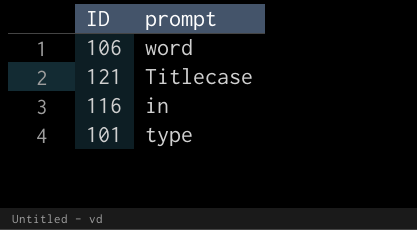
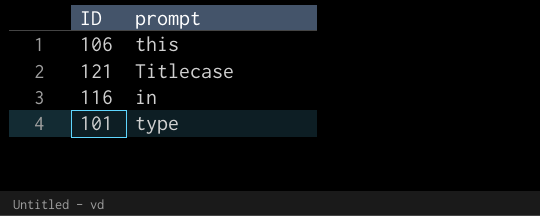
106 | prompt: word -> this

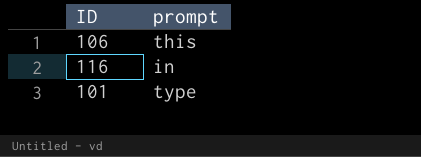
row 121: Titlecase -> none

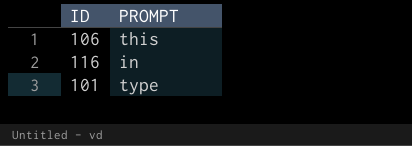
column name: prompt -> PROMPT

